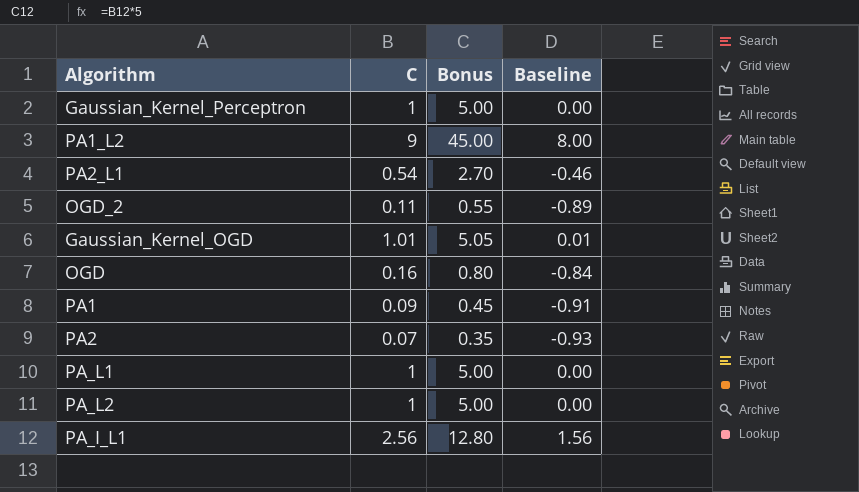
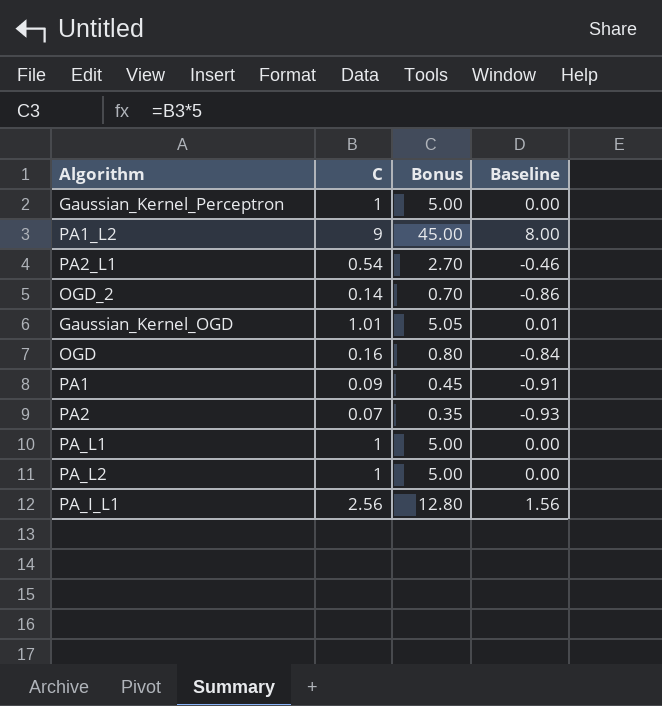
OGD_2 | C: 0.11 -> 0.14
OGD_2 | Bonus: 0.55 -> 0.70
OGD_2 | Baseline: -0.89 -> -0.86

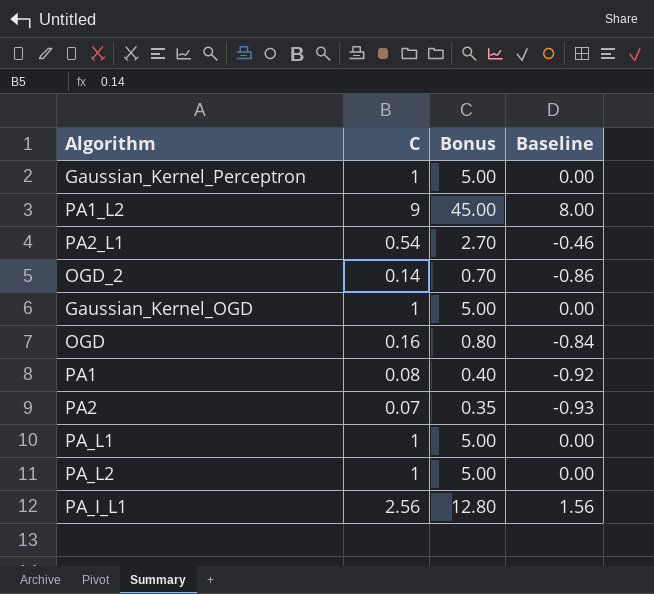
Gaussian_Kernel_OGD | C: 1.01 -> 1
Gaussian_Kernel_OGD | Bonus: 5.05 -> 5.00
Gaussian_Kernel_OGD | Baseline: 0.01 -> 0.00
PA1 | C: 0.09 -> 0.08
PA1 | Bonus: 0.45 -> 0.40
PA1 | Baseline: -0.91 -> -0.92

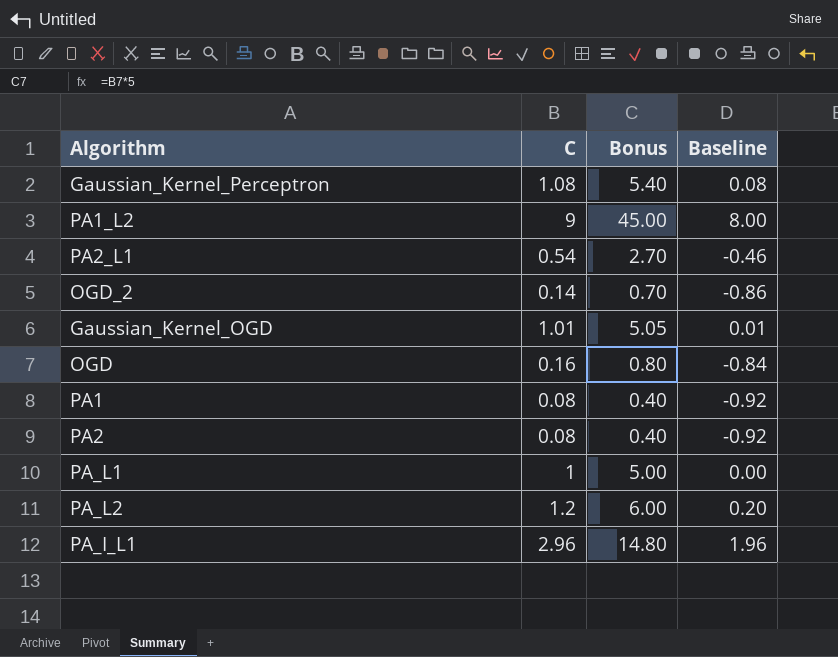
Gaussian_Kernel_Perceptron | C: 1 -> 1.08
Gaussian_Kernel_Perceptron | Bonus: 5.00 -> 5.40
Gaussian_Kernel_Perceptron | Baseline: 0.00 -> 0.08
Gaussian_Kernel_OGD | C: 1 -> 1.01
Gaussian_Kernel_OGD | Bonus: 5.00 -> 5.05
Gaussian_Kernel_OGD | Baseline: 0.00 -> 0.01
PA2 | C: 0.07 -> 0.08
PA2 | Bonus: 0.35 -> 0.40
PA2 | Baseline: -0.93 -> -0.92
PA_L2 | C: 1 -> 1.2
PA_L2 | Bonus: 5.00 -> 6.00
PA_L2 | Baseline: 0.00 -> 0.20
PA_I_L1 | C: 2.56 -> 2.96
PA_I_L1 | Bonus: 12.80 -> 14.80
PA_I_L1 | Baseline: 1.56 -> 1.96

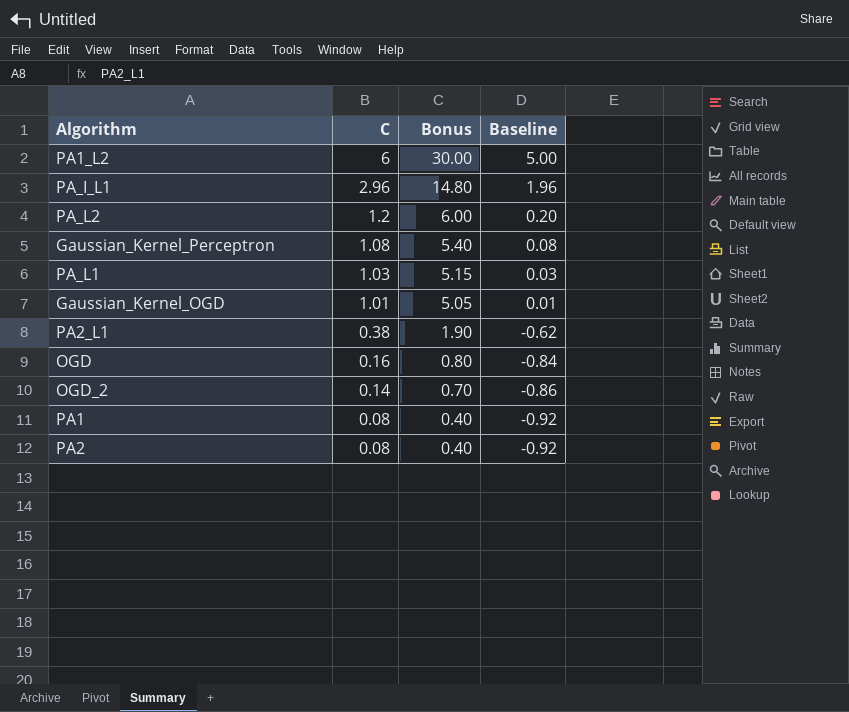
row order: none -> C descending
PA1_L2 | C: 9 -> 6
PA1_L2 | Bonus: 45.00 -> 30.00
PA1_L2 | Baseline: 8.00 -> 5.00
PA_L1 | C: 1 -> 1.03
PA_L1 | Bonus: 5.00 -> 5.15
PA_L1 | Baseline: 0.00 -> 0.03
PA2_L1 | C: 0.54 -> 0.38
PA2_L1 | Bonus: 2.70 -> 1.90
PA2_L1 | Baseline: -0.46 -> -0.62

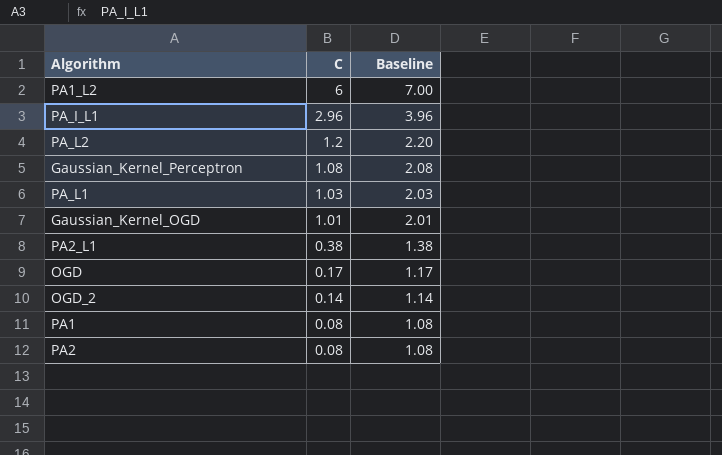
column Bonus | formula: [C] * 5 -> none
column Baseline | formula: [C] - 1 -> [C] + 1
OGD | C: 0.16 -> 0.17

